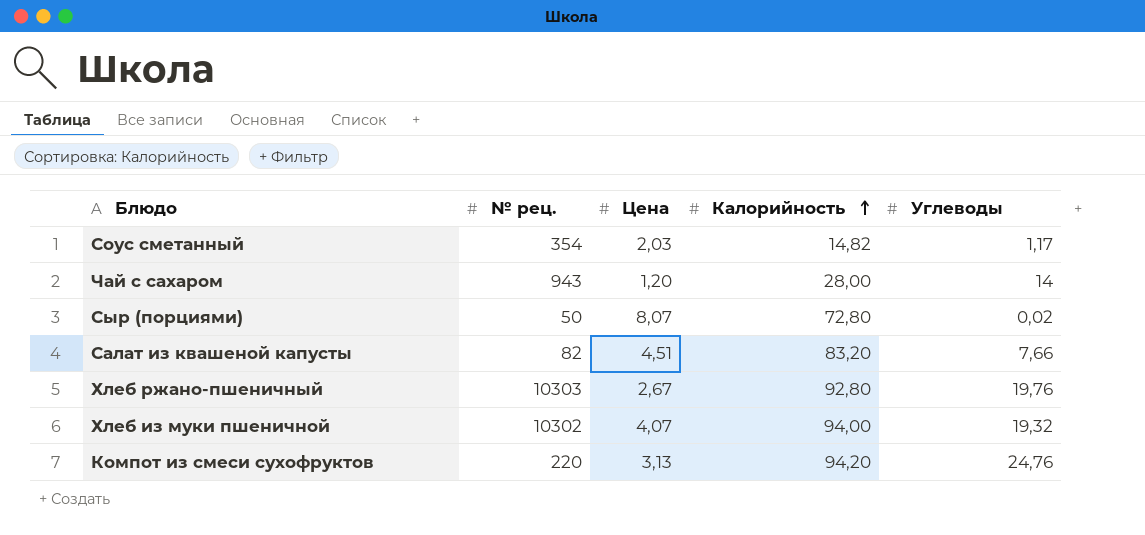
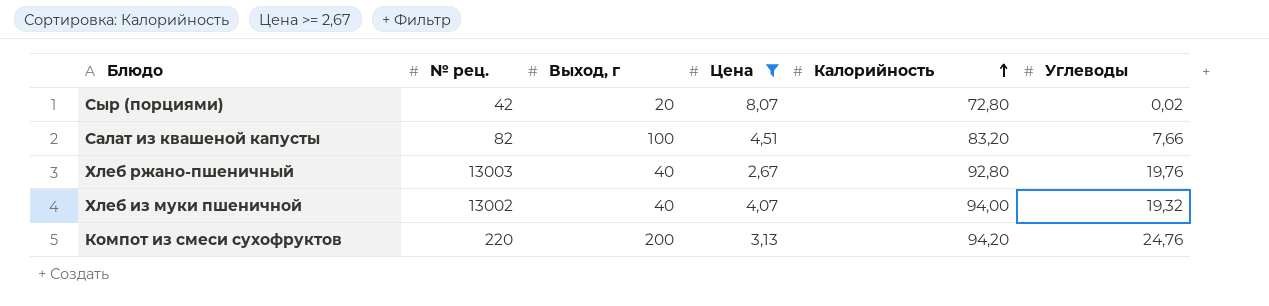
filter: none -> Цена >= 2,67
column Выход, г | position: none -> 3
Сыр (порциями) | № рец.: 50 -> 42
Хлеб ржано-пшеничный | № рец.: 10303 -> 13003
Хлеб из муки пшеничной | № рец.: 10302 -> 13002

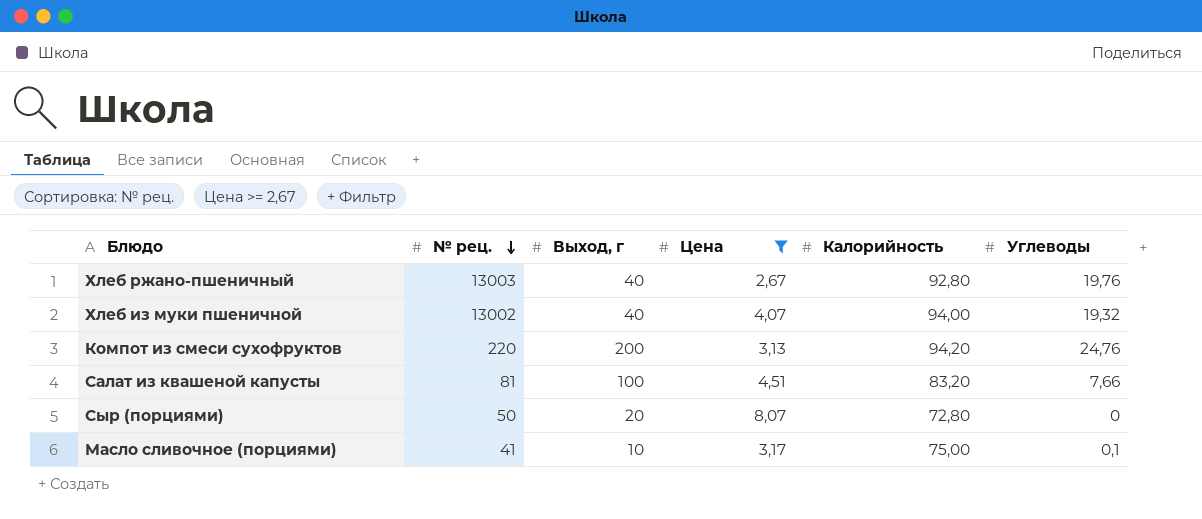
row order: Калорийность ascending -> № рец. descending
Салат из квашеной капусты | № рец.: 82 -> 81
Сыр (порциями) | № рец.: 42 -> 50
Сыр (порциями) | Углеводы: 0,02 -> 0
row Масло сливочное (порциями): none -> 41 | 10 | 3,17 | 75,00 | 0,1

